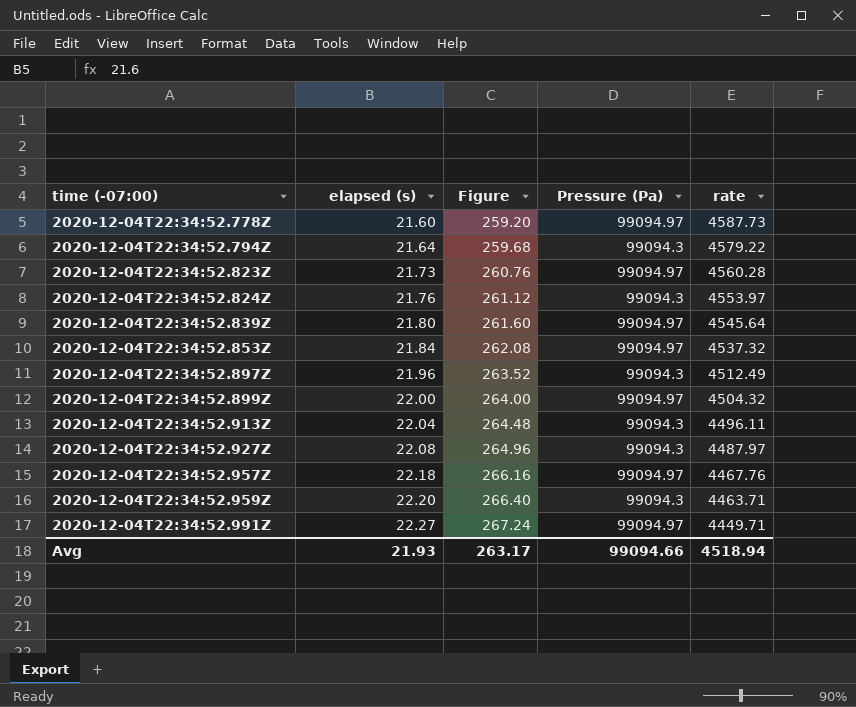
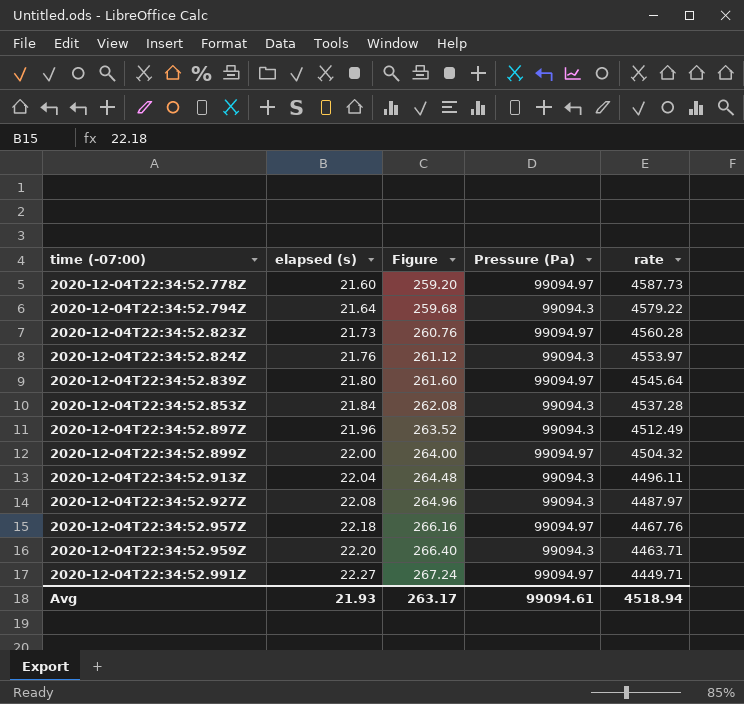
2020-12-04T22:34:52.853Z | Pressure (Pa): 99094.97 -> 99094.3
2020-12-04T22:34:52.853Z | rate: 4537.32 -> 4537.28
Avg | Pressure (Pa): 99094.66 -> 99094.61

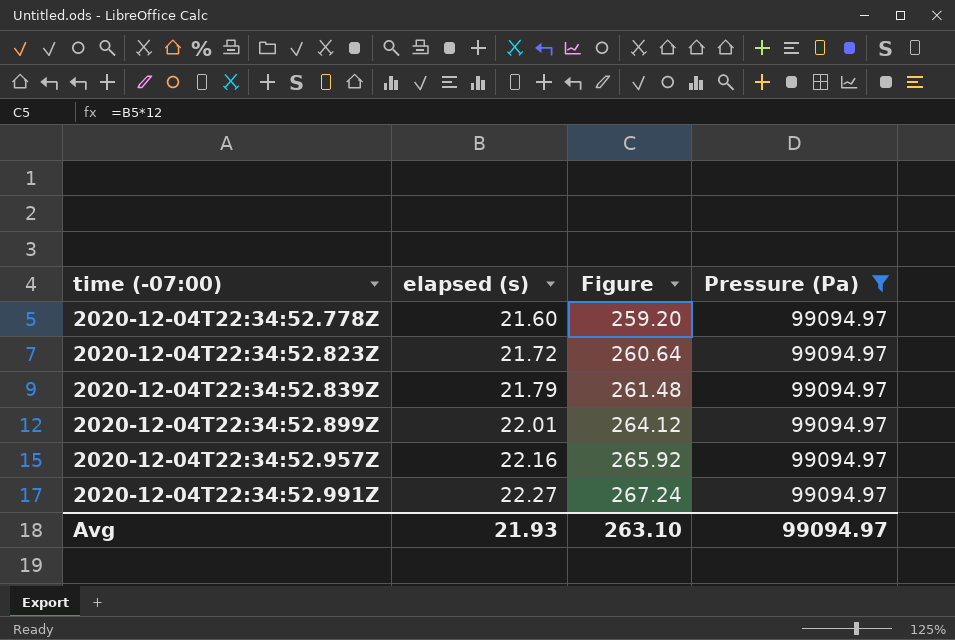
filter: none -> Pressure (Pa) = 99094.97
column rate | formula: [Pressure (Pa)] / [elapsed (s)] -> none
2020-12-04T22:34:52.823Z | elapsed (s): 21.73 -> 21.72
2020-12-04T22:34:52.823Z | Figure: 260.76 -> 260.64
2020-12-04T22:34:52.839Z | elapsed (s): 21.80 -> 21.79
2020-12-04T22:34:52.839Z | Figure: 261.60 -> 261.48
2020-12-04T22:34:52.899Z | elapsed (s): 22.00 -> 22.01
2020-12-04T22:34:52.899Z | Figure: 264.00 -> 264.12
2020-12-04T22:34:52.957Z | elapsed (s): 22.18 -> 22.16
2020-12-04T22:34:52.957Z | Figure: 266.16 -> 265.92
Avg | Figure: 263.17 -> 263.10
Avg | Pressure (Pa): 99094.61 -> 99094.97

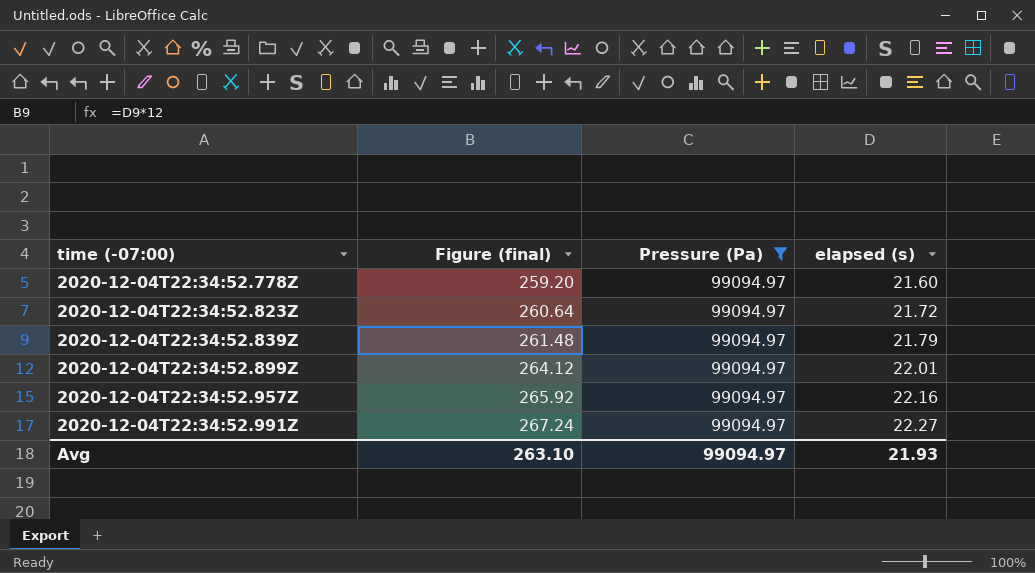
column name: Figure -> Figure (final)
column elapsed (s) | position: 2 -> 4

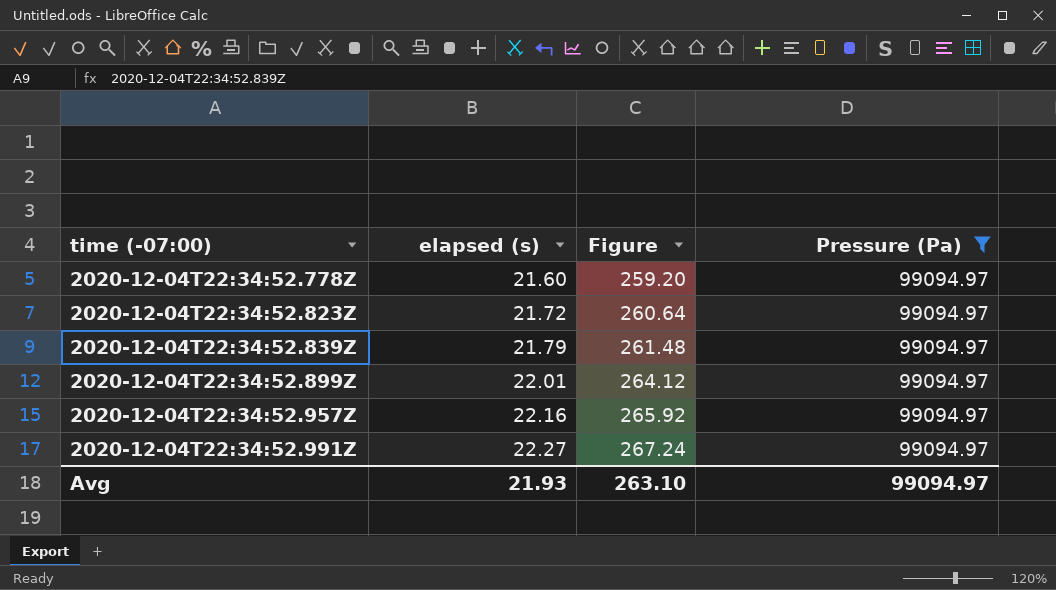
column elapsed (s) | position: 4 -> 2
column name: Figure (final) -> Figure

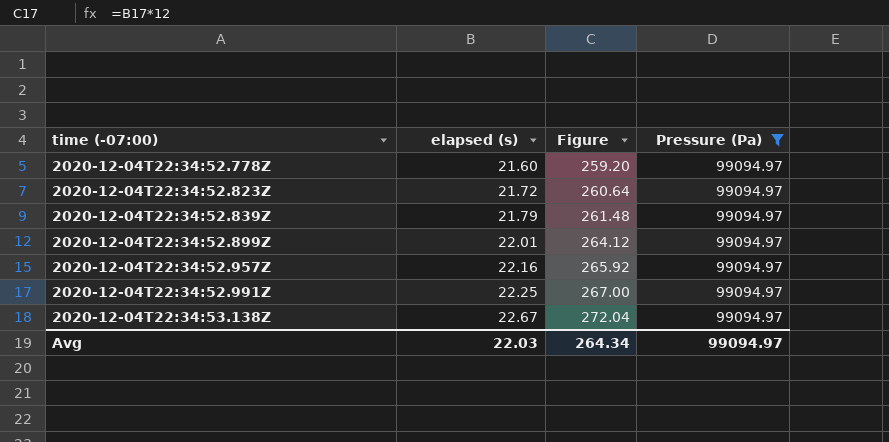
2020-12-04T22:34:52.991Z | elapsed (s): 22.27 -> 22.25
2020-12-04T22:34:52.991Z | Figure: 267.24 -> 267.00
row 2020-12-04T22:34:53.138Z: none -> 22.67 | 272.04 | 99094.97
Avg | elapsed (s): 21.93 -> 22.03
Avg | Figure: 263.10 -> 264.34

